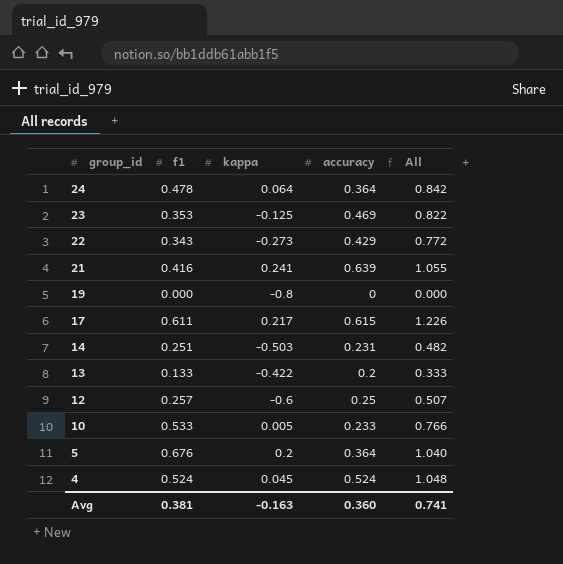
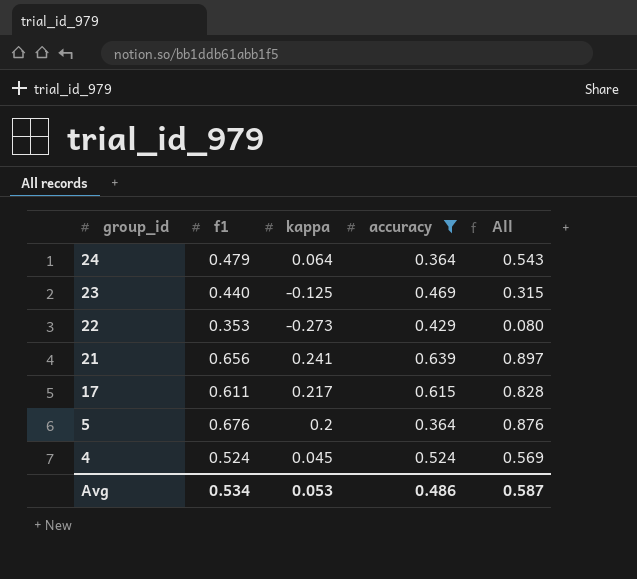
filter: none -> accuracy >= 0.364
column All | formula: [f1] + [accuracy] -> [f1] + [kappa]
24 | f1: 0.478 -> 0.479
23 | f1: 0.353 -> 0.440
22 | f1: 0.343 -> 0.353
21 | f1: 0.416 -> 0.656
Avg | f1: 0.381 -> 0.534
Avg | kappa: -0.163 -> 0.053
Avg | accuracy: 0.360 -> 0.486
Avg | All: 0.741 -> 0.587

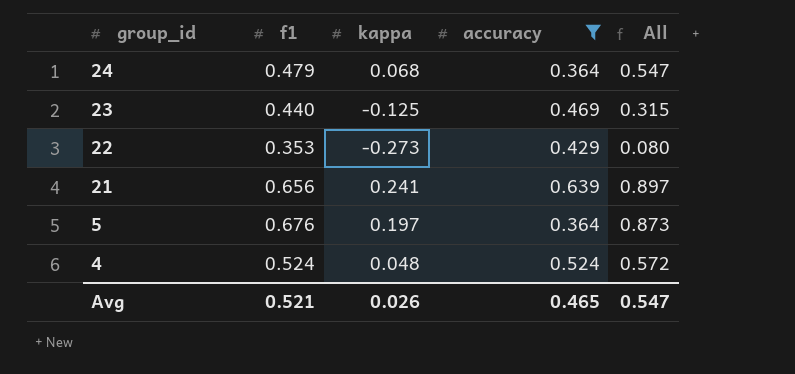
row 17: 0.611 | 0.217 | 0.615 | 0.828 -> none
24 | kappa: 0.064 -> 0.068
24 | All: 0.543 -> 0.547
5 | kappa: 0.2 -> 0.197
5 | All: 0.876 -> 0.873
4 | kappa: 0.045 -> 0.048
4 | All: 0.569 -> 0.572
Avg | f1: 0.534 -> 0.521
Avg | kappa: 0.053 -> 0.026
Avg | accuracy: 0.486 -> 0.465
Avg | All: 0.587 -> 0.547

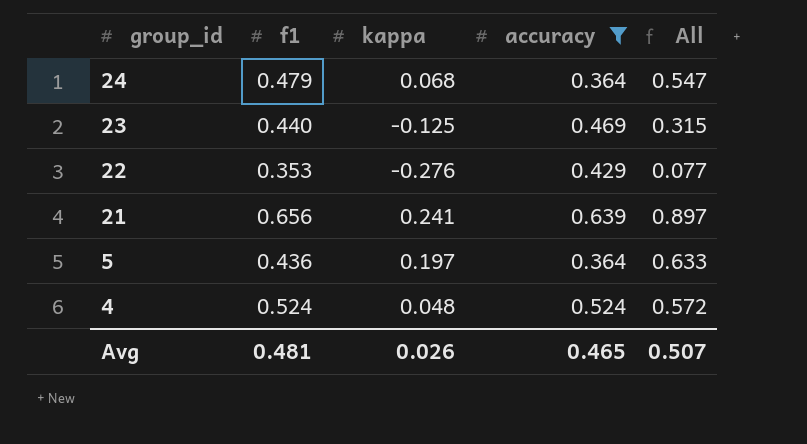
22 | kappa: -0.273 -> -0.276
22 | All: 0.080 -> 0.077
5 | f1: 0.676 -> 0.436
5 | All: 0.873 -> 0.633
Avg | f1: 0.521 -> 0.481
Avg | All: 0.547 -> 0.507

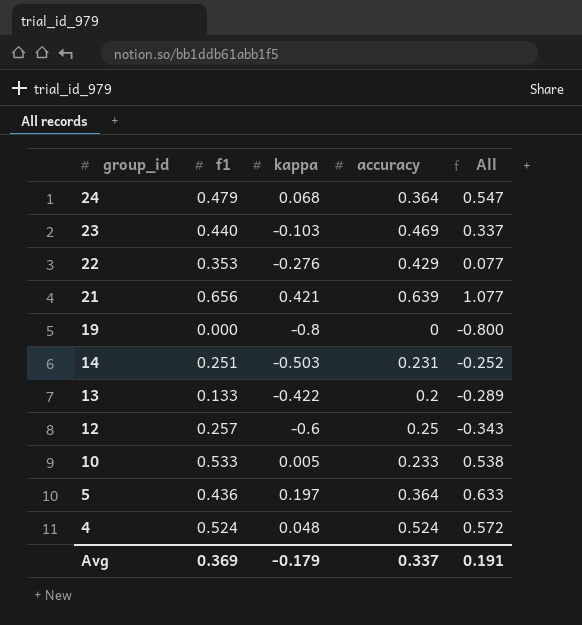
filter: accuracy >= 0.364 -> none
23 | kappa: -0.125 -> -0.103
23 | All: 0.315 -> 0.337
21 | kappa: 0.241 -> 0.421
21 | All: 0.897 -> 1.077
Avg | f1: 0.481 -> 0.369
Avg | kappa: 0.026 -> -0.179
Avg | accuracy: 0.465 -> 0.337
Avg | All: 0.507 -> 0.191

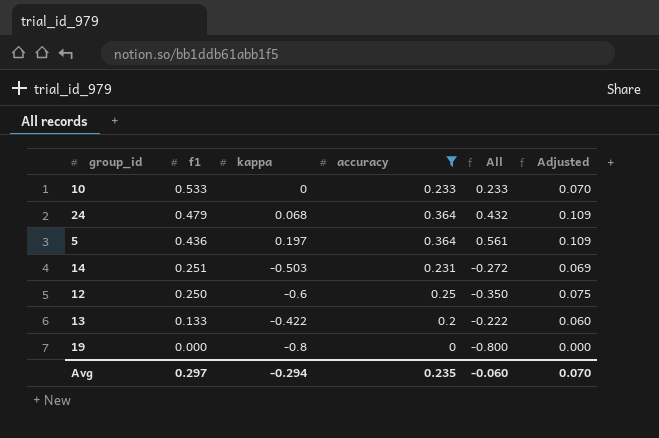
filter: none -> accuracy <= 0.364
row order: group_id descending -> f1 descending
column All | formula: [f1] + [kappa] -> [kappa] + [accuracy]
column Adjusted | formula: none -> [accuracy] * 0.3
10 | kappa: 0.005 -> 0
12 | f1: 0.257 -> 0.250
Avg | f1: 0.369 -> 0.297
Avg | kappa: -0.179 -> -0.294
Avg | accuracy: 0.337 -> 0.235
Avg | All: 0.191 -> -0.060

